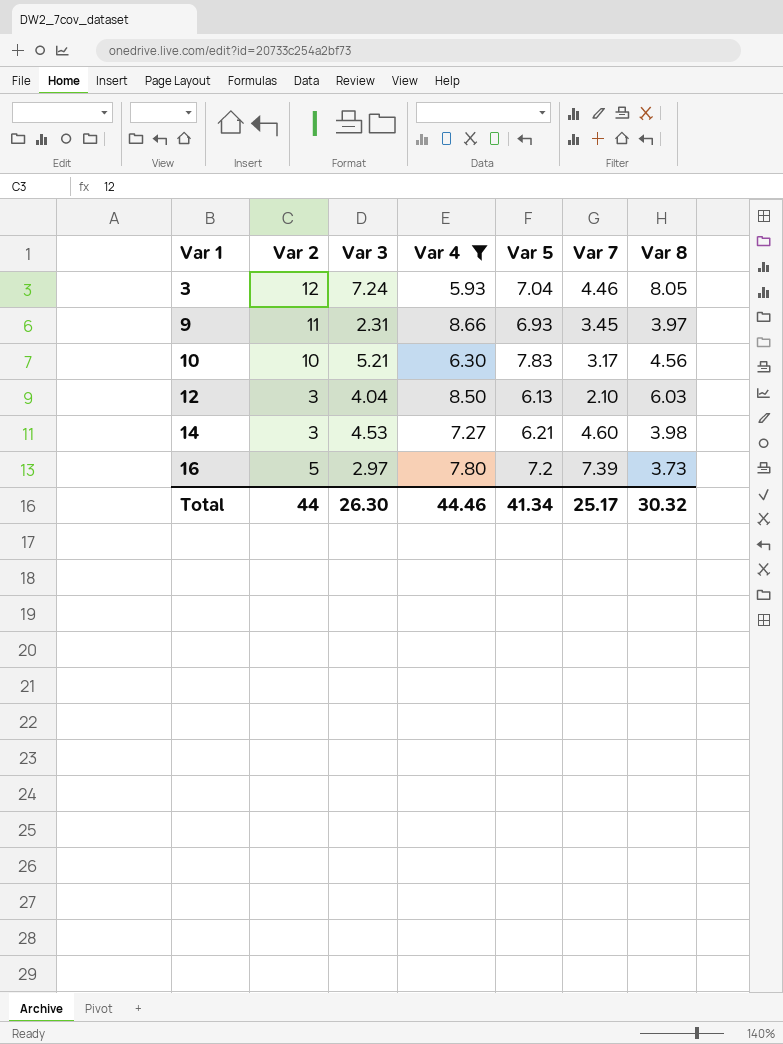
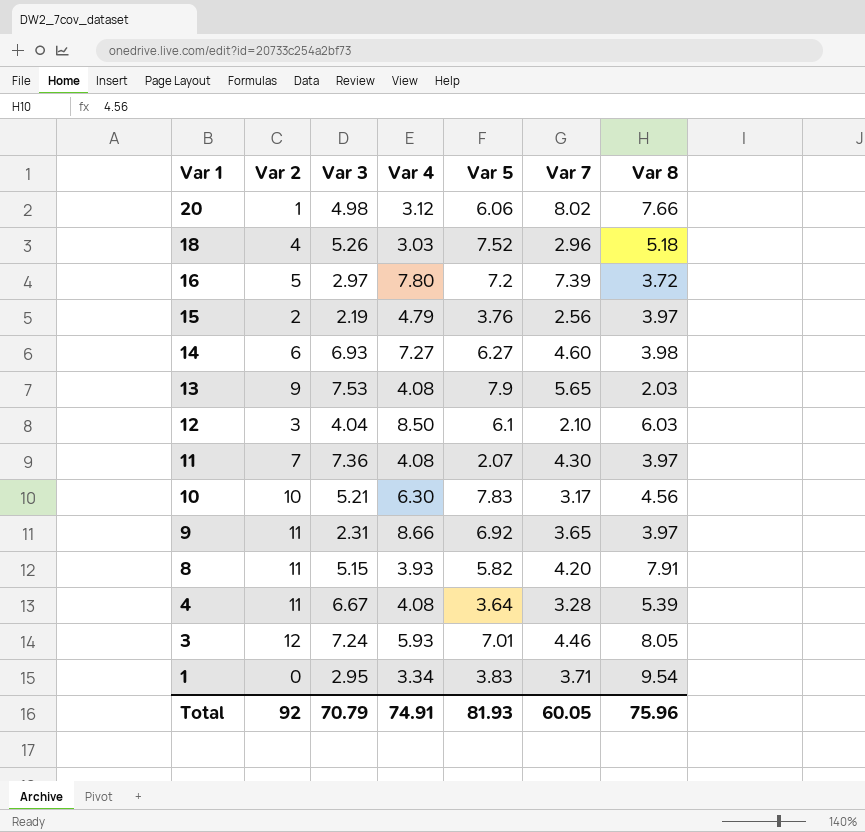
filter: Var 4 >= 5.93 -> none
row order: Var 1 ascending -> Var 1 descending
16 | Var 8: 3.73 -> 3.72
14 | Var 2: 3 -> 6
14 | Var 3: 4.53 -> 6.93
14 | Var 5: 6.21 -> 6.27
12 | Var 5: 6.13 -> 6.1
9 | Var 5: 6.93 -> 6.92
9 | Var 7: 3.45 -> 3.65
3 | Var 5: 7.04 -> 7.01
Total | Var 2: 44 -> 92
Total | Var 3: 26.30 -> 70.79
Total | Var 4: 44.46 -> 74.91
Total | Var 5: 41.34 -> 81.93
Total | Var 7: 25.17 -> 60.05
Total | Var 8: 30.32 -> 75.96

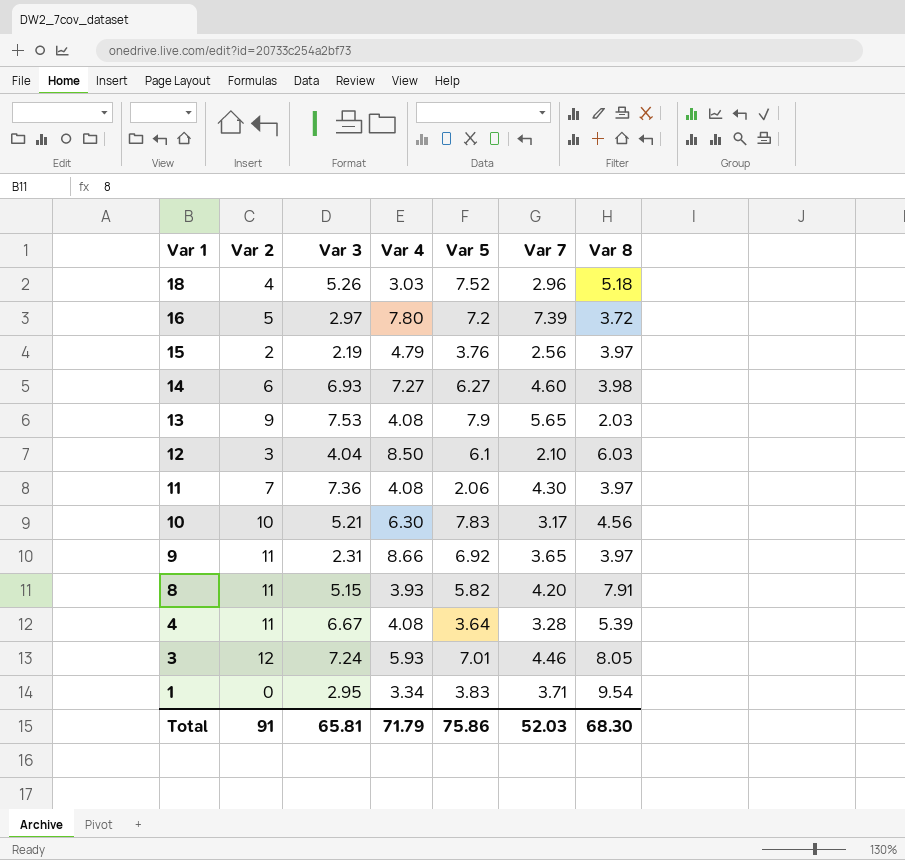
row 20: 1 | 4.98 | 3.12 | 6.06 | 8.02 | 7.66 -> none
11 | Var 5: 2.07 -> 2.06
Total | Var 2: 92 -> 91
Total | Var 3: 70.79 -> 65.81
Total | Var 4: 74.91 -> 71.79
Total | Var 5: 81.93 -> 75.86
Total | Var 7: 60.05 -> 52.03
Total | Var 8: 75.96 -> 68.30

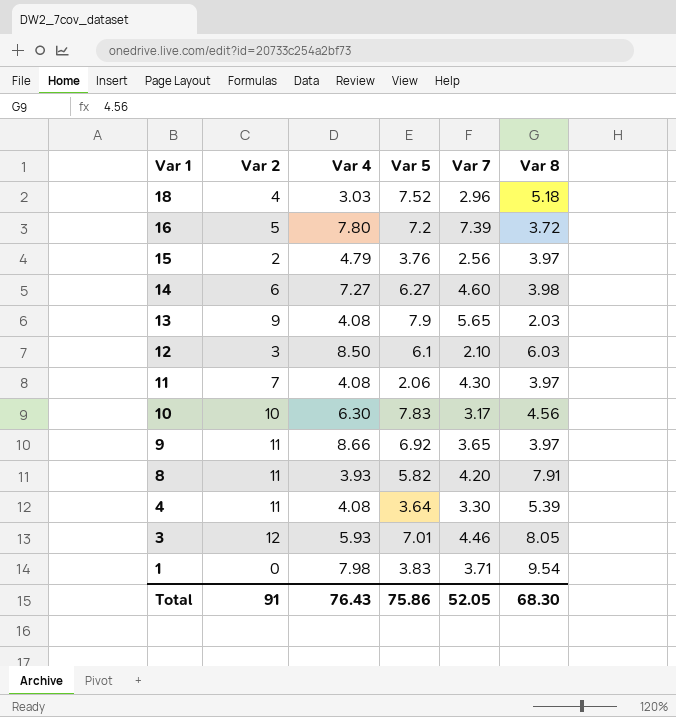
column Var 3 | position: 3 -> none
4 | Var 7: 3.28 -> 3.30
1 | Var 4: 3.34 -> 7.98
Total | Var 4: 71.79 -> 76.43
Total | Var 7: 52.03 -> 52.05

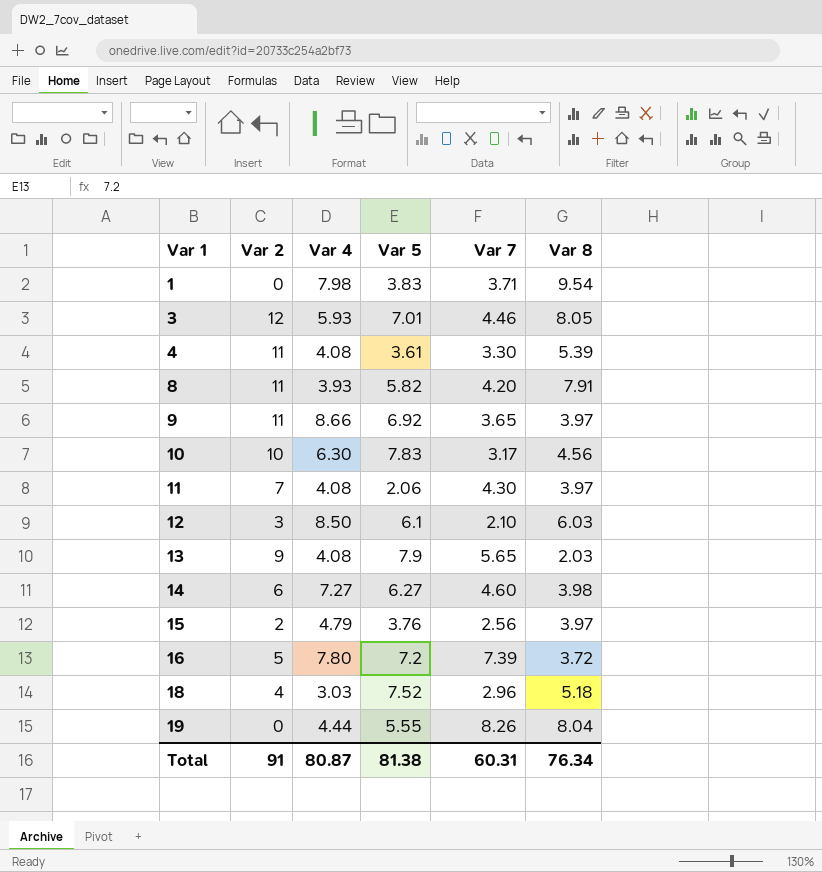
row order: Var 1 descending -> Var 1 ascending
4 | Var 5: 3.64 -> 3.61
row 19: none -> 0 | 4.44 | 5.55 | 8.26 | 8.04
Total | Var 4: 76.43 -> 80.87
Total | Var 5: 75.86 -> 81.38
Total | Var 7: 52.05 -> 60.31
Total | Var 8: 68.30 -> 76.34

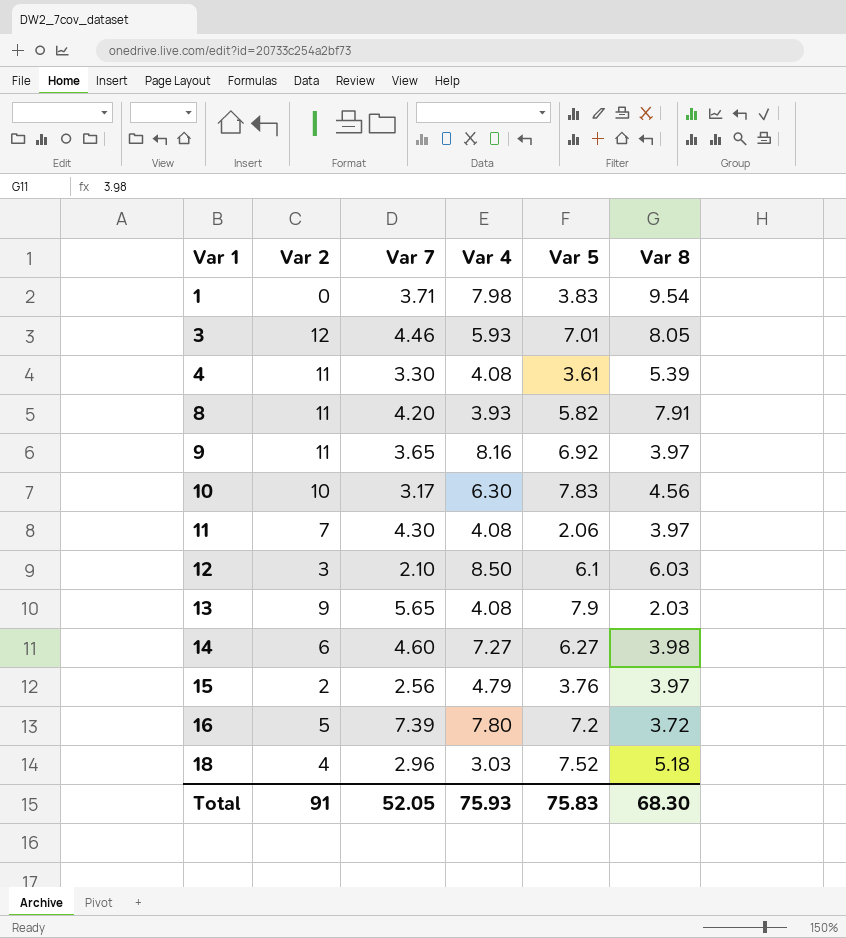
column Var 7 | position: 5 -> 3
row 19: 0 | 4.44 | 5.55 | 8.26 | 8.04 -> none
9 | Var 4: 8.66 -> 8.16
Total | Var 7: 60.31 -> 52.05
Total | Var 4: 80.87 -> 75.93
Total | Var 5: 81.38 -> 75.83
Total | Var 8: 76.34 -> 68.30

